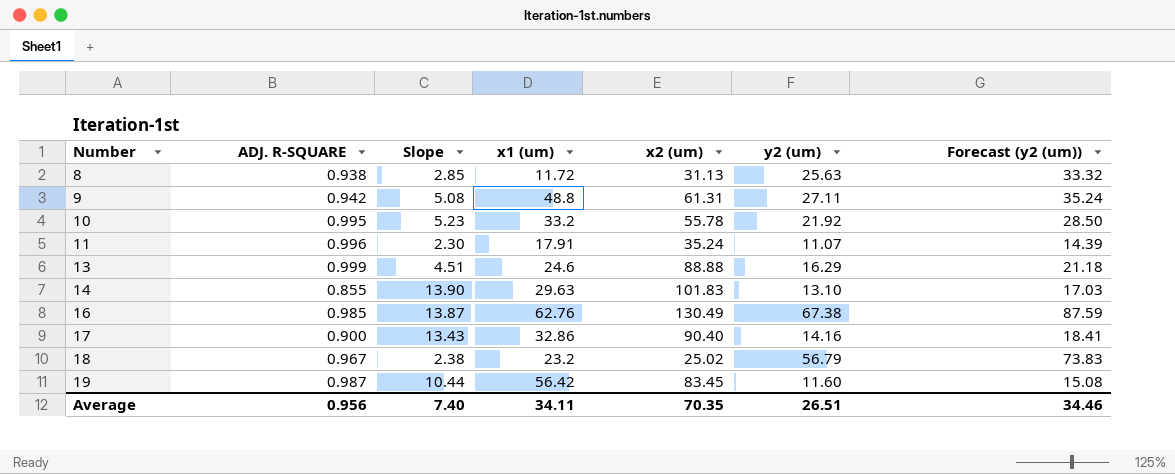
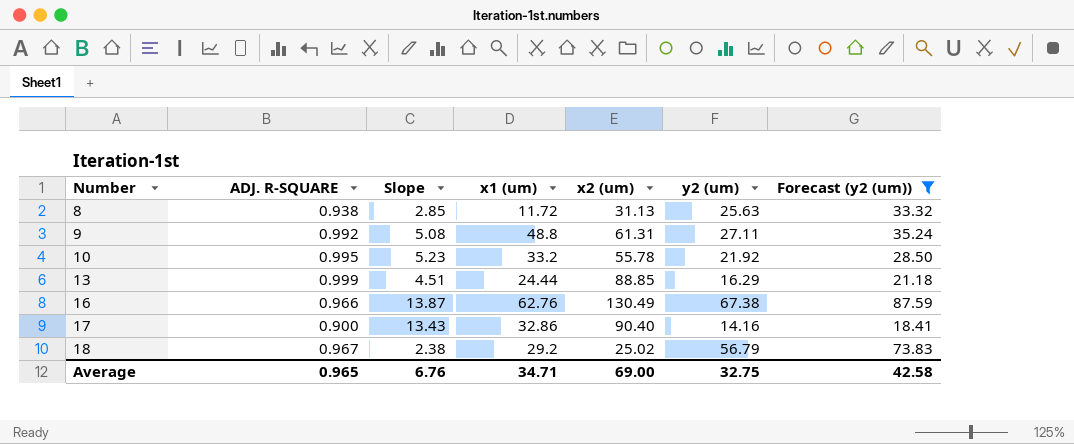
filter: none -> Forecast (y2 (um)) >= 18.41
9 | ADJ. R-SQUARE: 0.942 -> 0.992
13 | x1 (um): 24.6 -> 24.44
13 | x2 (um): 88.88 -> 88.85
16 | ADJ. R-SQUARE: 0.985 -> 0.966
18 | x1 (um): 23.2 -> 29.2
Average | ADJ. R-SQUARE: 0.956 -> 0.965
Average | Slope: 7.40 -> 6.76
Average | x1 (um): 34.11 -> 34.71
Average | x2 (um): 70.35 -> 69.00
Average | y2 (um): 26.51 -> 32.75
Average | Forecast (y2 (um)): 34.46 -> 42.58

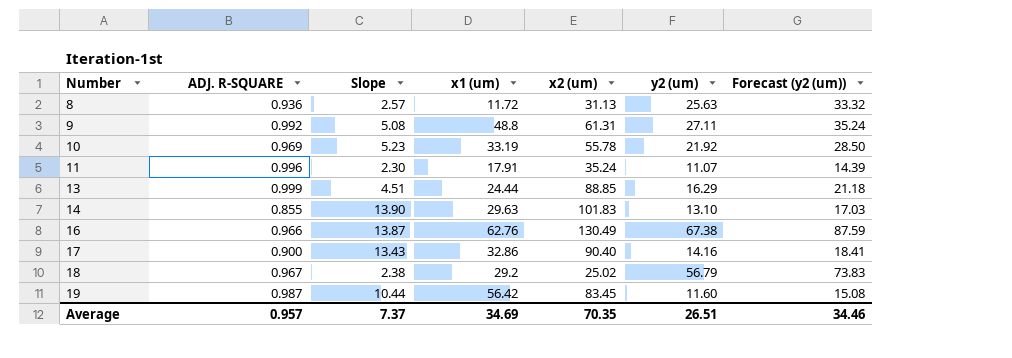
filter: Forecast (y2 (um)) >= 18.41 -> none
8 | ADJ. R-SQUARE: 0.938 -> 0.936
8 | Slope: 2.85 -> 2.57
10 | ADJ. R-SQUARE: 0.995 -> 0.969
10 | x1 (um): 33.2 -> 33.19
Average | ADJ. R-SQUARE: 0.965 -> 0.957
Average | Slope: 6.76 -> 7.37
Average | x1 (um): 34.71 -> 34.69
Average | x2 (um): 69.00 -> 70.35
Average | y2 (um): 32.75 -> 26.51
Average | Forecast (y2 (um)): 42.58 -> 34.46

